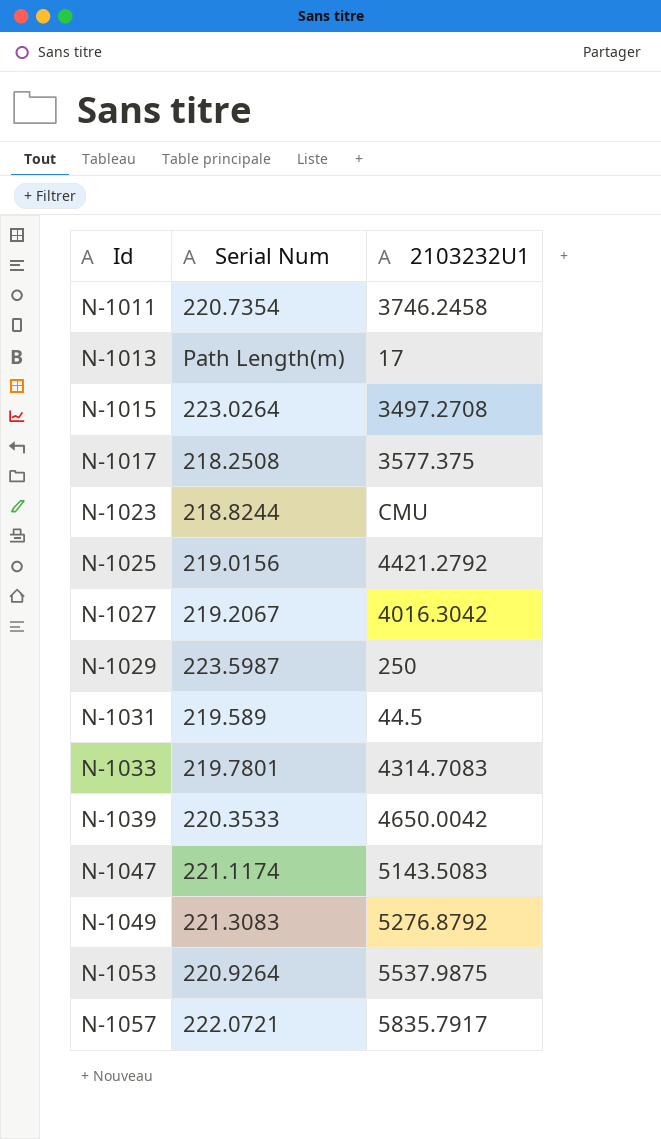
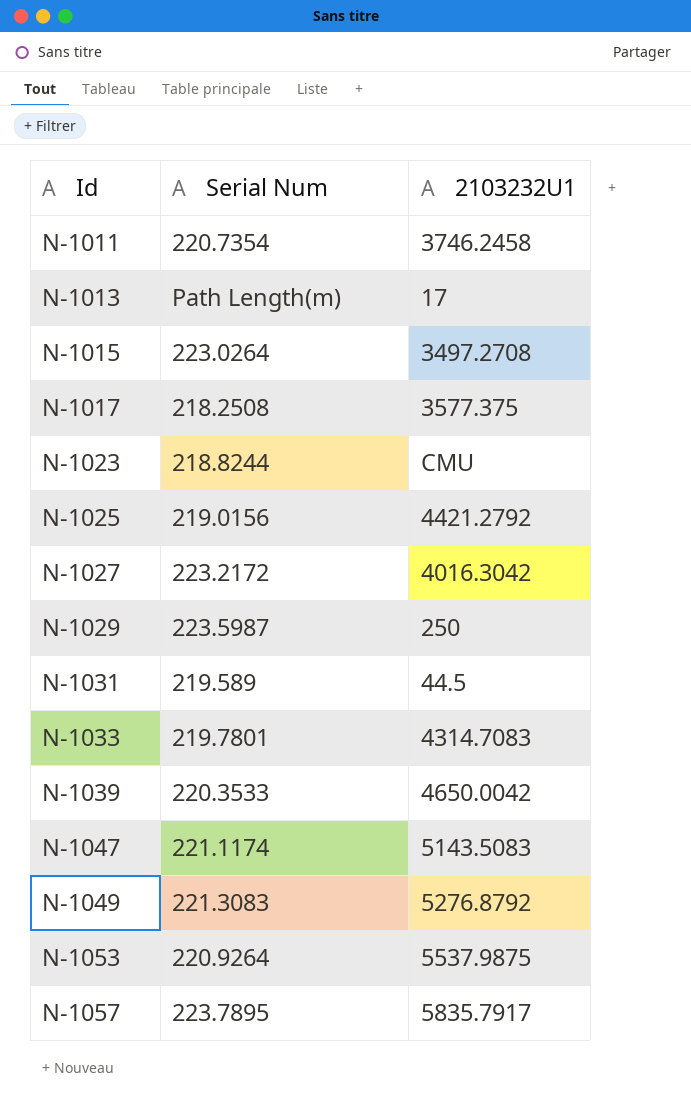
N-1027 | Serial Num: 219.2067 -> 223.2172
N-1057 | Serial Num: 222.0721 -> 223.7895

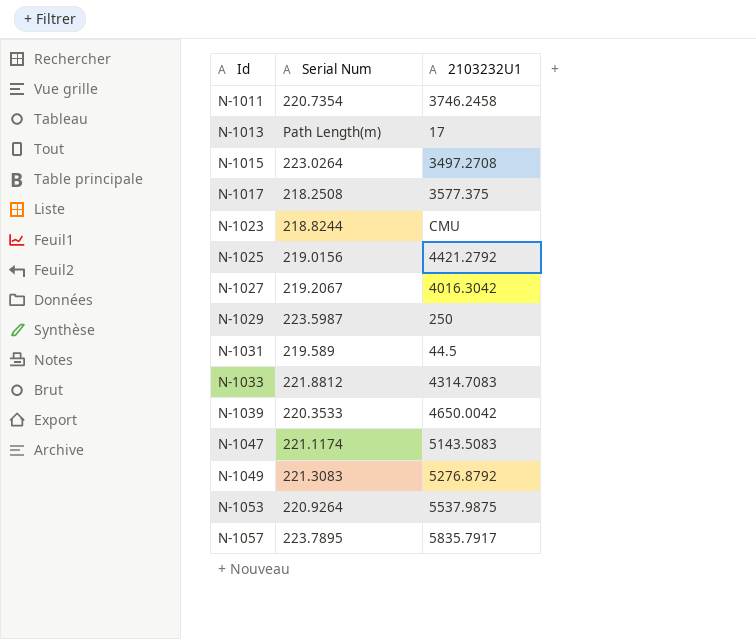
N-1027 | Serial Num: 223.2172 -> 219.2067
N-1033 | Serial Num: 219.7801 -> 221.8812

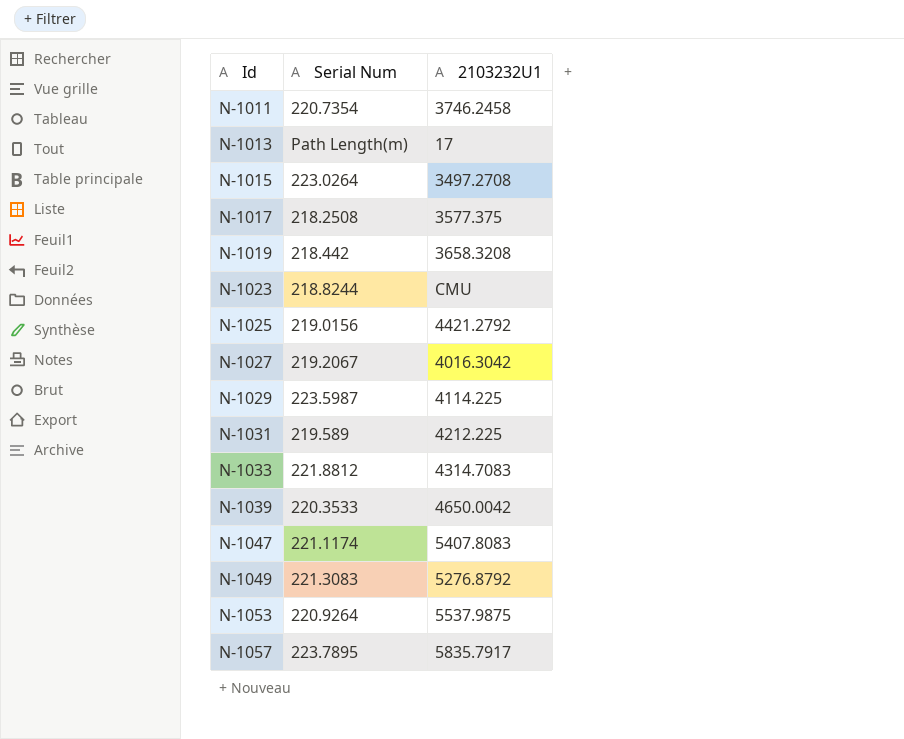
row N-1019: none -> 218.442 | 3658.3208
N-1029 | 2103232U1: 250 -> 4114.225
N-1031 | 2103232U1: 44.5 -> 4212.225
N-1047 | 2103232U1: 5143.5083 -> 5407.8083

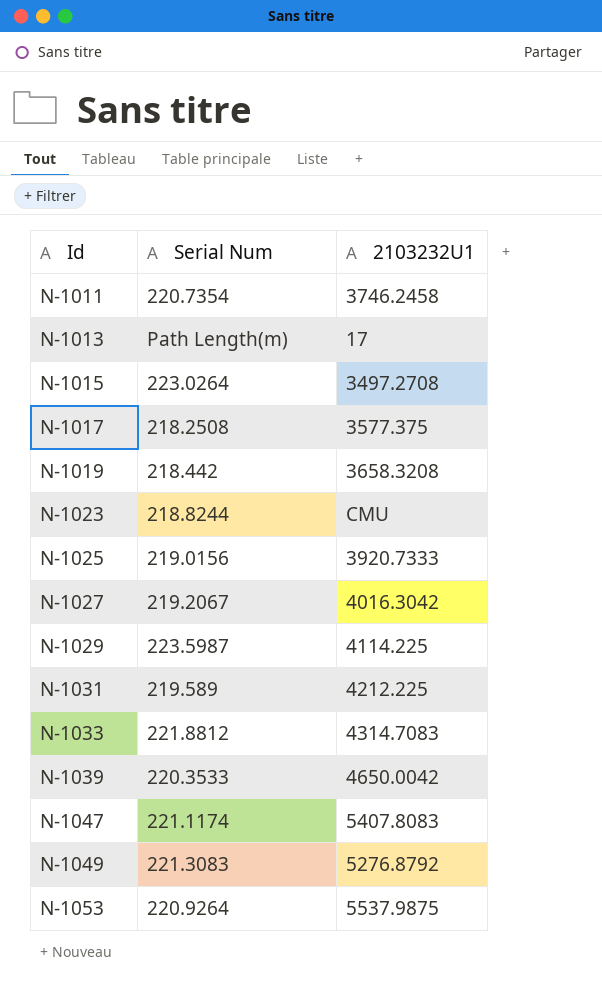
row N-1057: 223.7895 | 5835.7917 -> none
N-1025 | 2103232U1: 4421.2792 -> 3920.7333

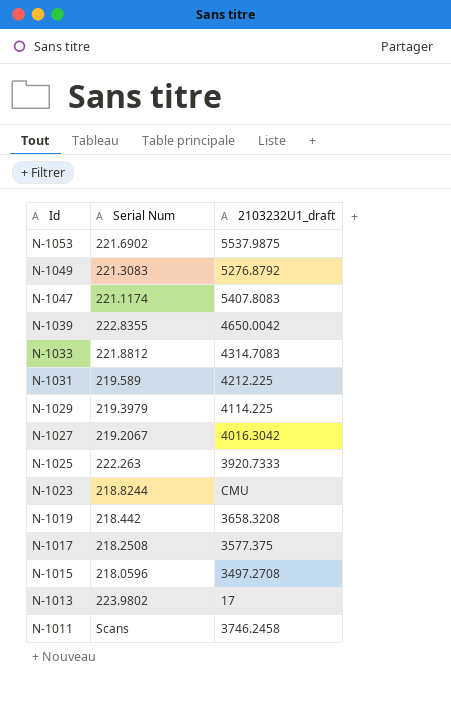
row order: Id ascending -> Id descending
column name: 2103232U1 -> 2103232U1_draft
N-1053 | Serial Num: 220.9264 -> 221.6902
N-1039 | Serial Num: 220.3533 -> 222.8355
N-1029 | Serial Num: 223.5987 -> 219.3979
N-1025 | Serial Num: 219.0156 -> 222.263
N-1015 | Serial Num: 223.0264 -> 218.0596
N-1013 | Serial Num: Path Length(m) -> 223.9802
N-1011 | Serial Num: 220.7354 -> Scans

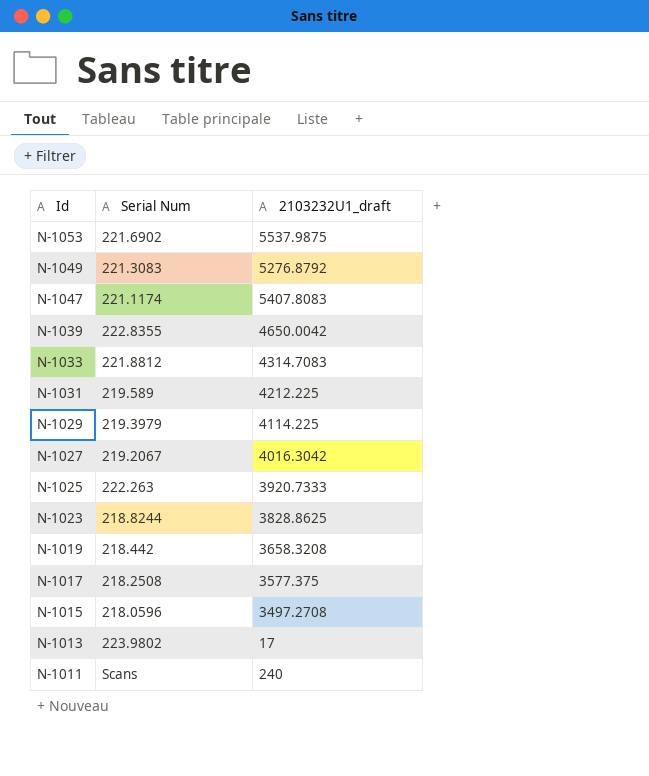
N-1023 | 2103232U1_draft: CMU -> 3828.8625
N-1011 | 2103232U1_draft: 3746.2458 -> 240

